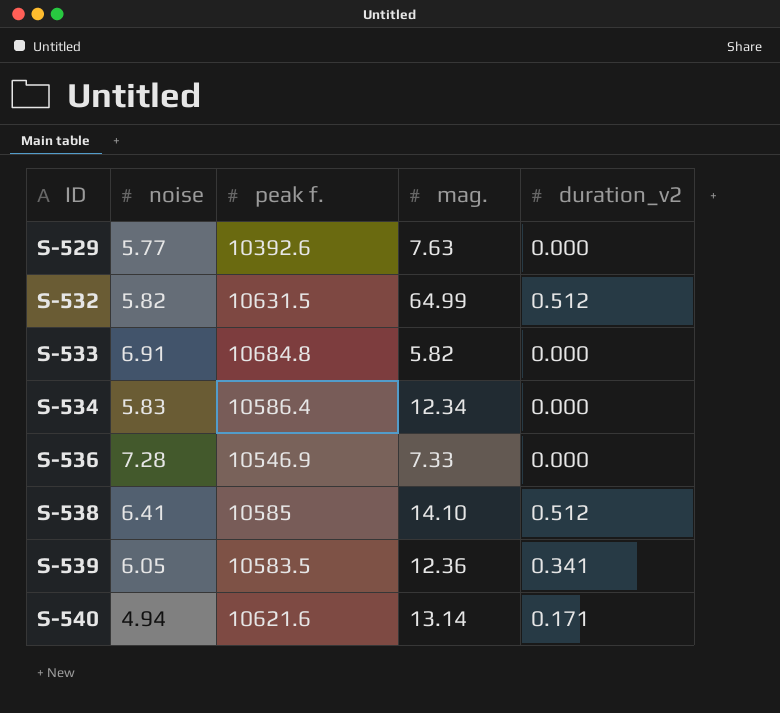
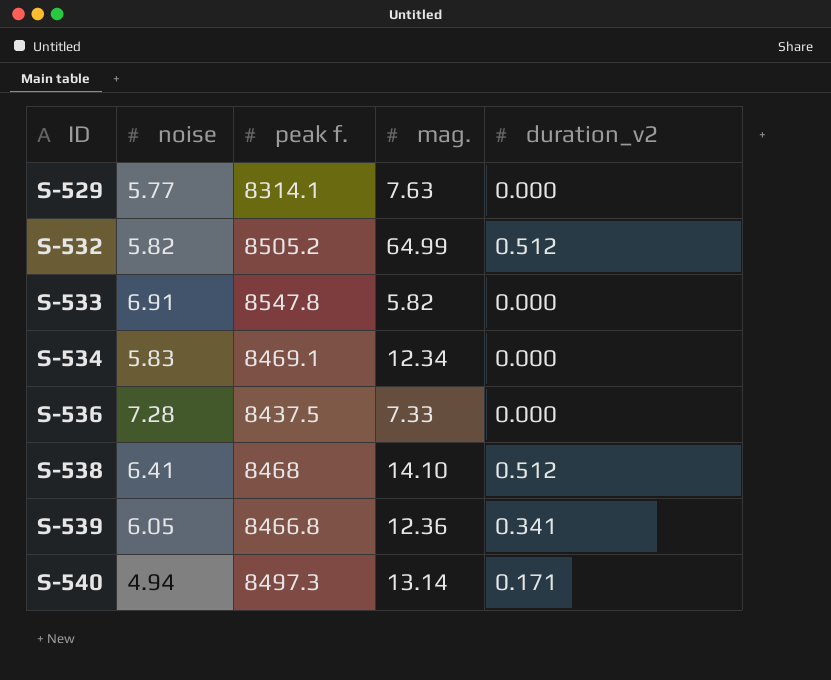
S-529 | peak f.: 10392.6 -> 8314.1
S-532 | peak f.: 10631.5 -> 8505.2
S-533 | peak f.: 10684.8 -> 8547.8
S-534 | peak f.: 10586.4 -> 8469.1
S-536 | peak f.: 10546.9 -> 8437.5
S-538 | peak f.: 10585 -> 8468
S-539 | peak f.: 10583.5 -> 8466.8
S-540 | peak f.: 10621.6 -> 8497.3

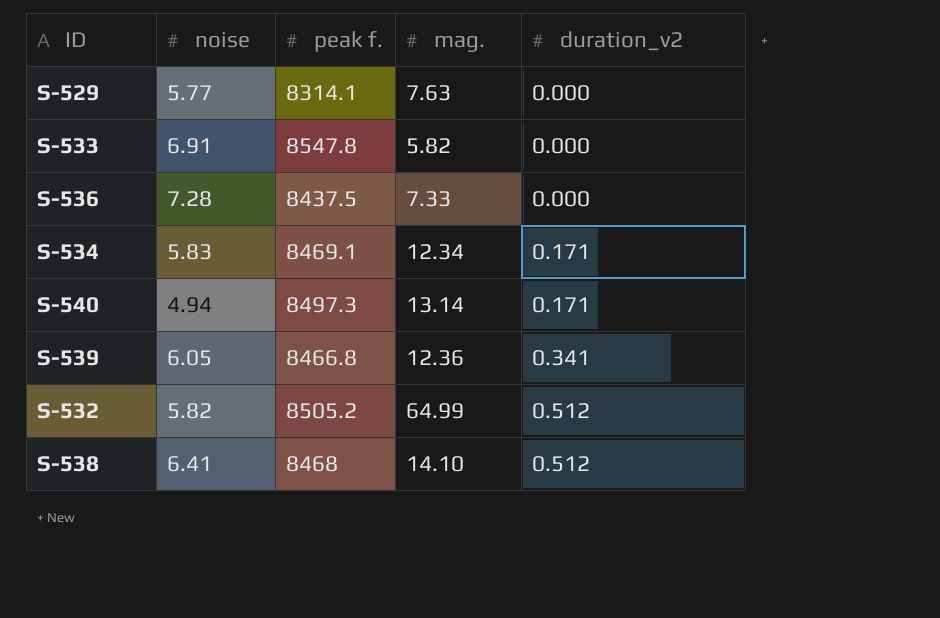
row order: ID ascending -> duration_v2 ascending
S-534 | duration_v2: 0.000 -> 0.171

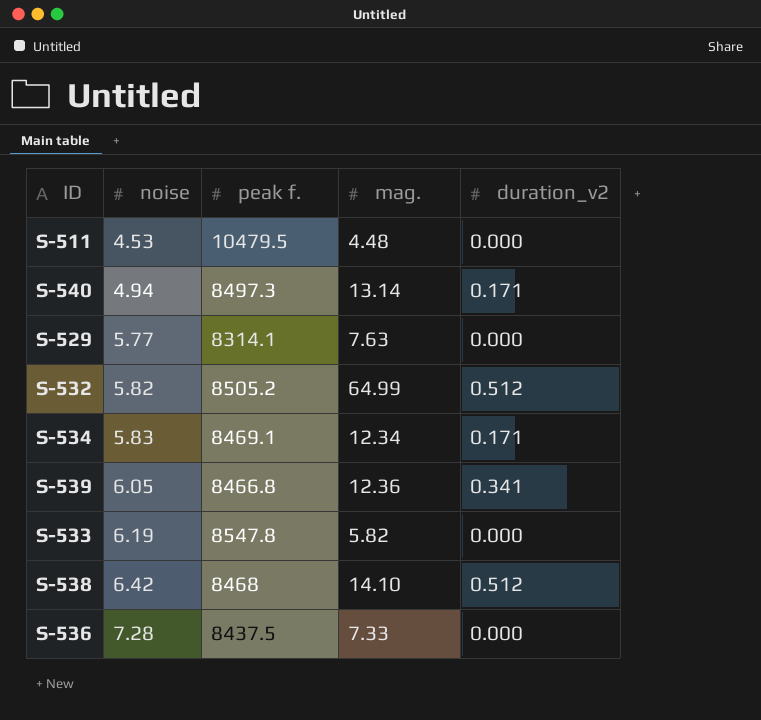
row order: duration_v2 ascending -> noise ascending
row S-511: none -> 4.53 | 10479.5 | 4.48 | 0.000
S-533 | noise: 6.91 -> 6.19
S-538 | noise: 6.41 -> 6.42

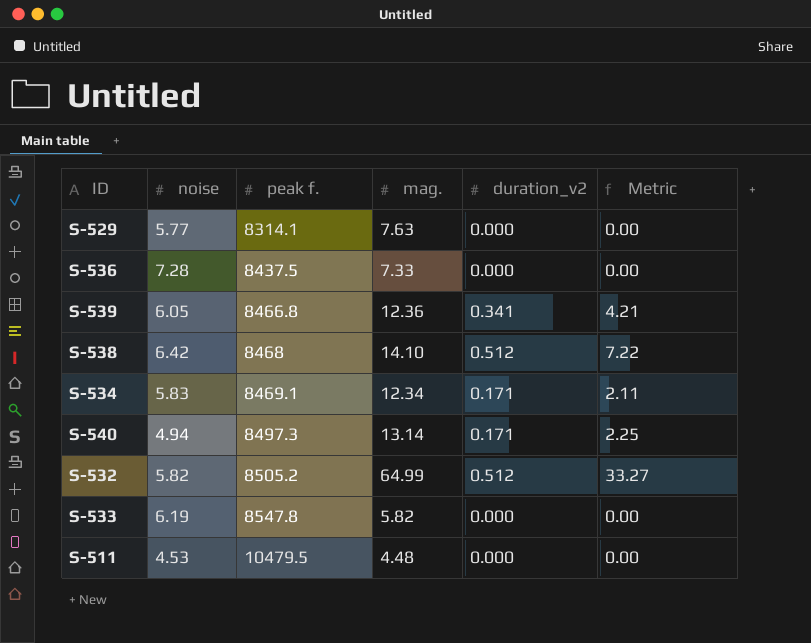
row order: noise ascending -> peak f. ascending
column Metric | formula: none -> [mag.] * [duration_v2]

